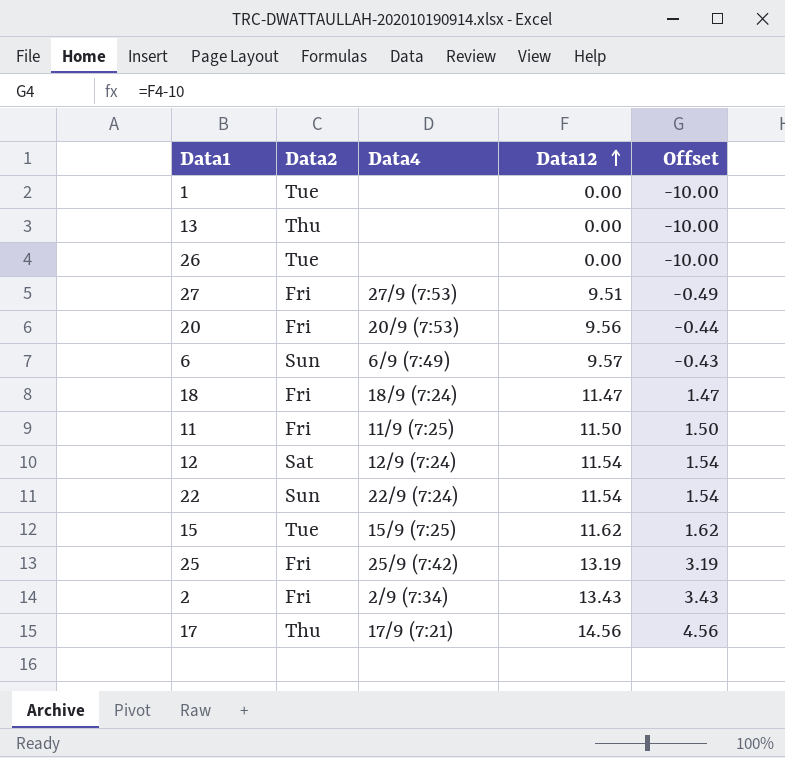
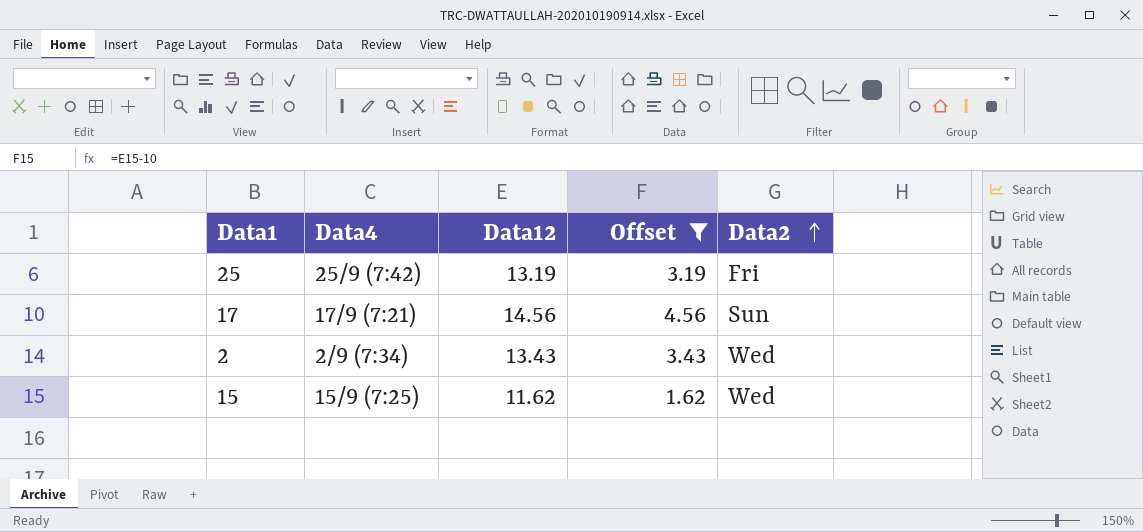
filter: none -> Offset >= 1.62
row order: Data12 ascending -> Data2 ascending
column Data2 | position: 2 -> 5
17 | Data2: Thu -> Sun
2 | Data2: Fri -> Wed
15 | Data2: Tue -> Wed

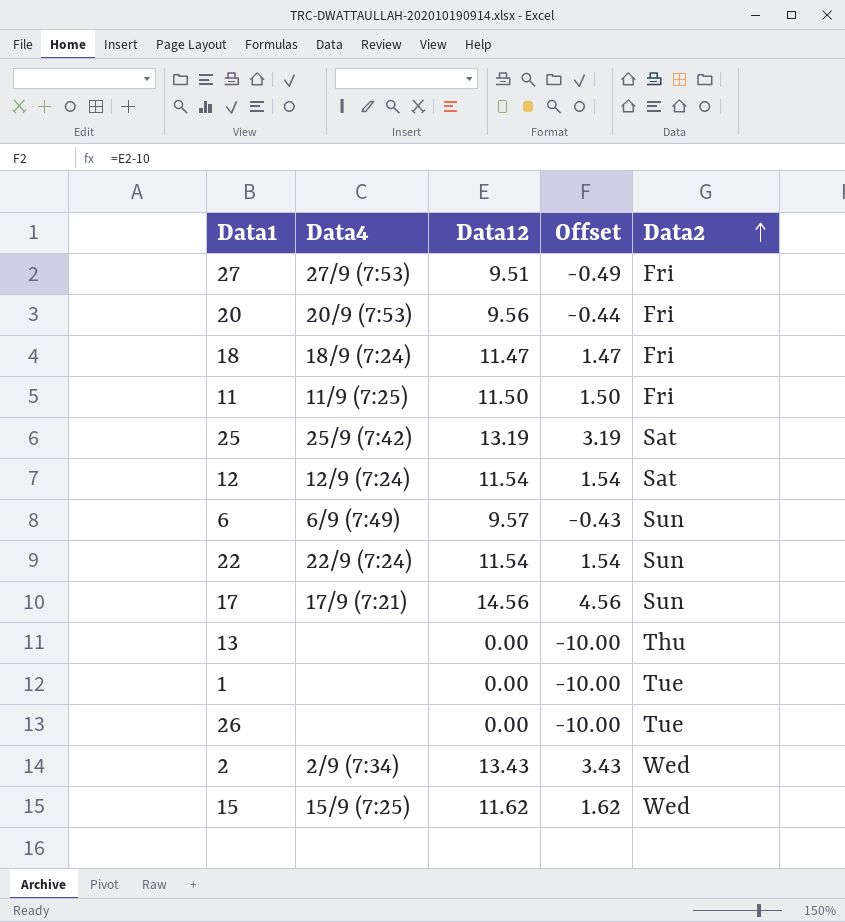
filter: Offset >= 1.62 -> none
25 | Data2: Fri -> Sat

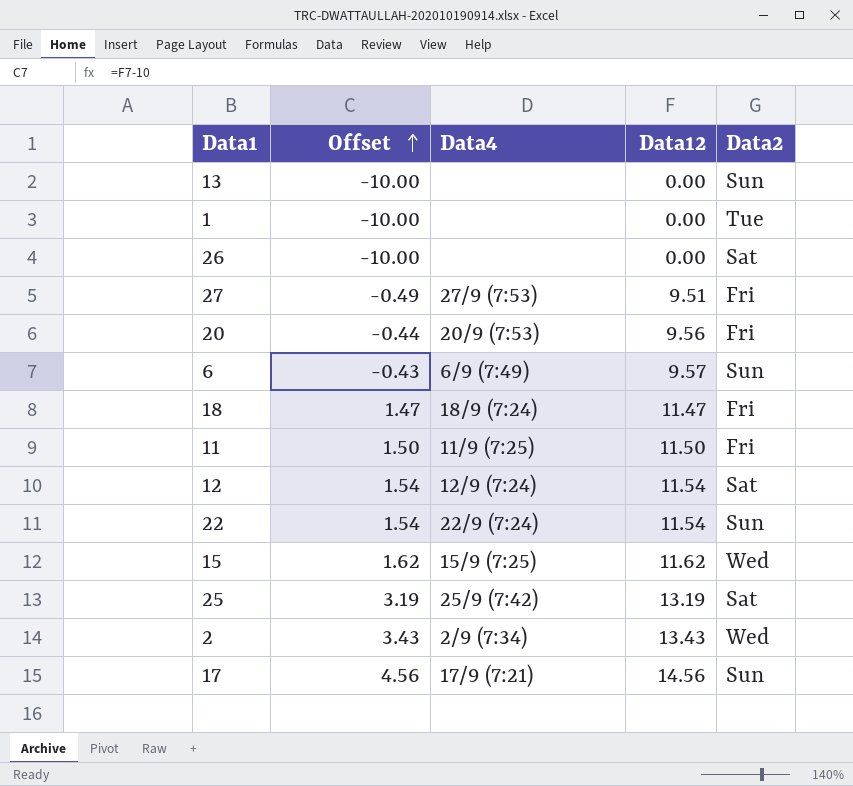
row order: Data2 ascending -> Offset ascending
column Offset | position: 4 -> 2
13 | Data2: Thu -> Sun
26 | Data2: Tue -> Sat

